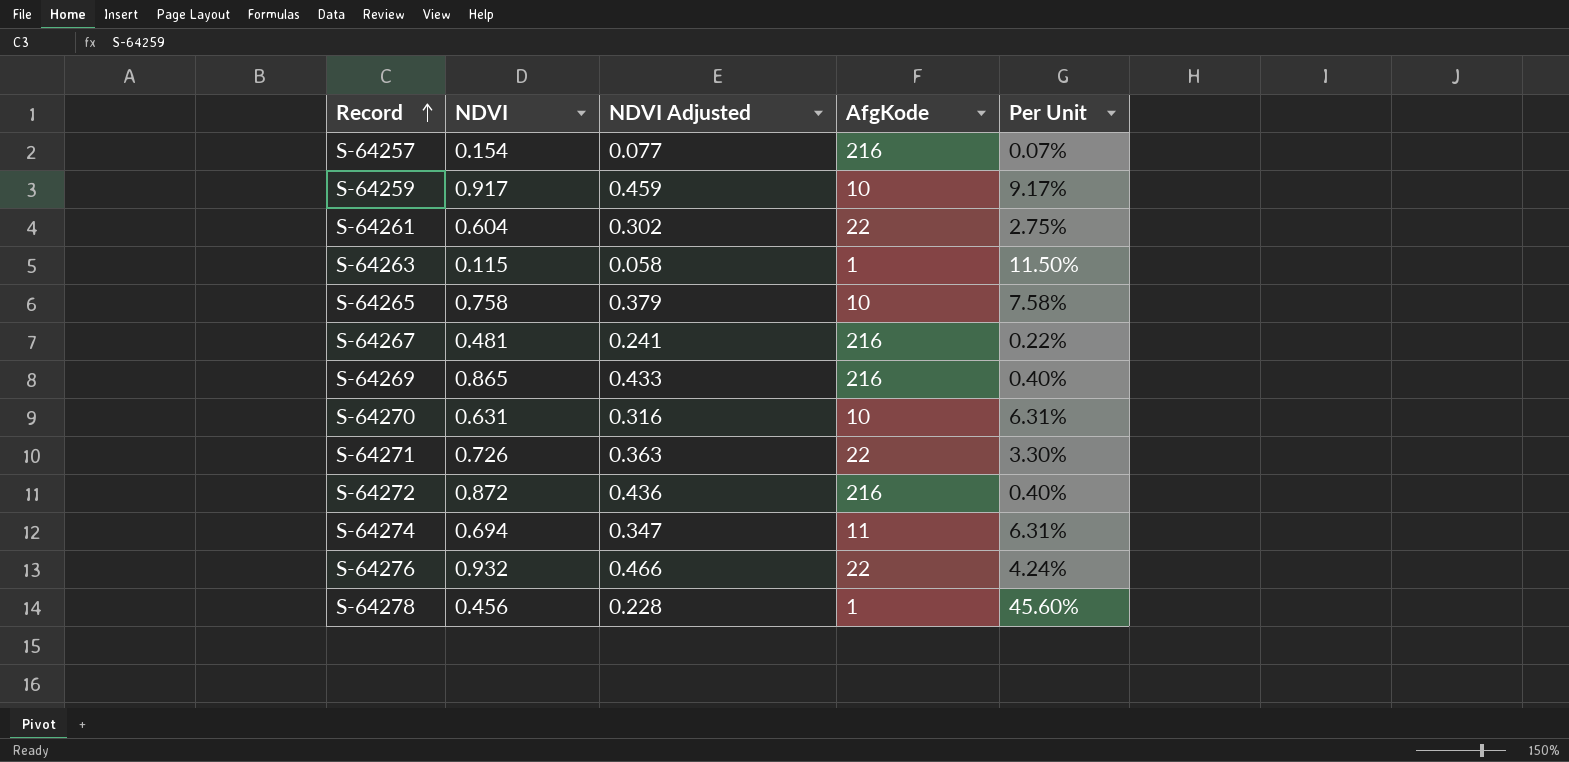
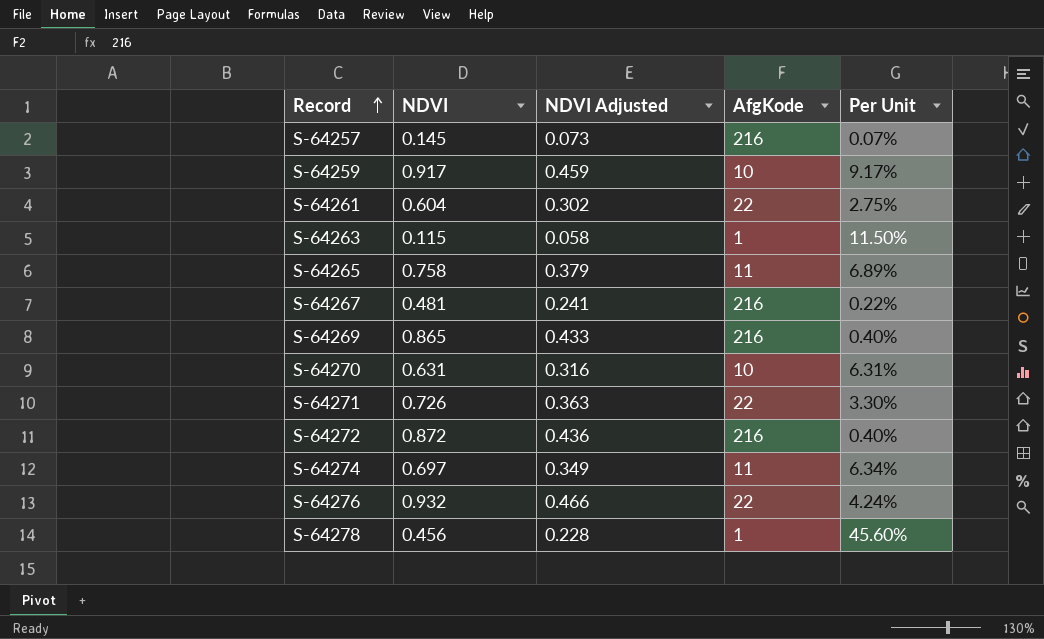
S-64257 | NDVI: 0.154 -> 0.145
S-64257 | NDVI Adjusted: 0.077 -> 0.073
S-64265 | AfgKode: 10 -> 11
S-64265 | Per Unit: 7.58% -> 6.89%
S-64274 | NDVI: 0.694 -> 0.697
S-64274 | NDVI Adjusted: 0.347 -> 0.349
S-64274 | Per Unit: 6.31% -> 6.34%

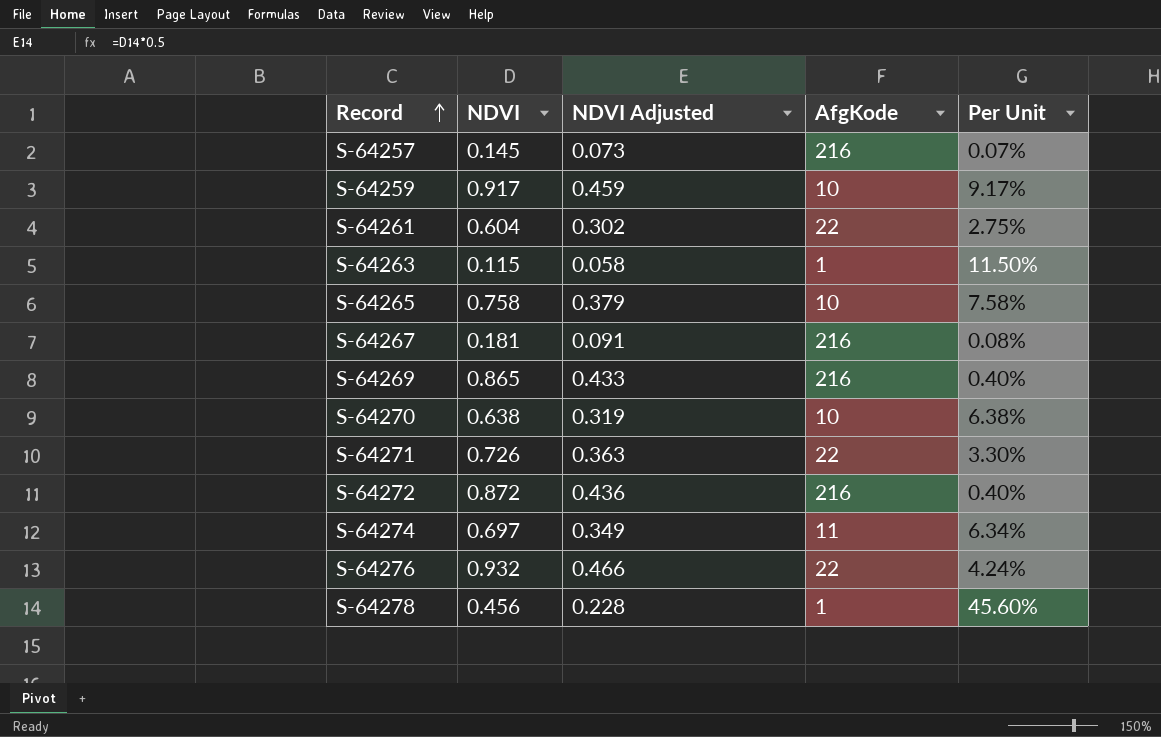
S-64265 | AfgKode: 11 -> 10
S-64265 | Per Unit: 6.89% -> 7.58%
S-64267 | NDVI: 0.481 -> 0.181
S-64267 | NDVI Adjusted: 0.241 -> 0.091
S-64267 | Per Unit: 0.22% -> 0.08%
S-64270 | NDVI: 0.631 -> 0.638
S-64270 | NDVI Adjusted: 0.316 -> 0.319
S-64270 | Per Unit: 6.31% -> 6.38%

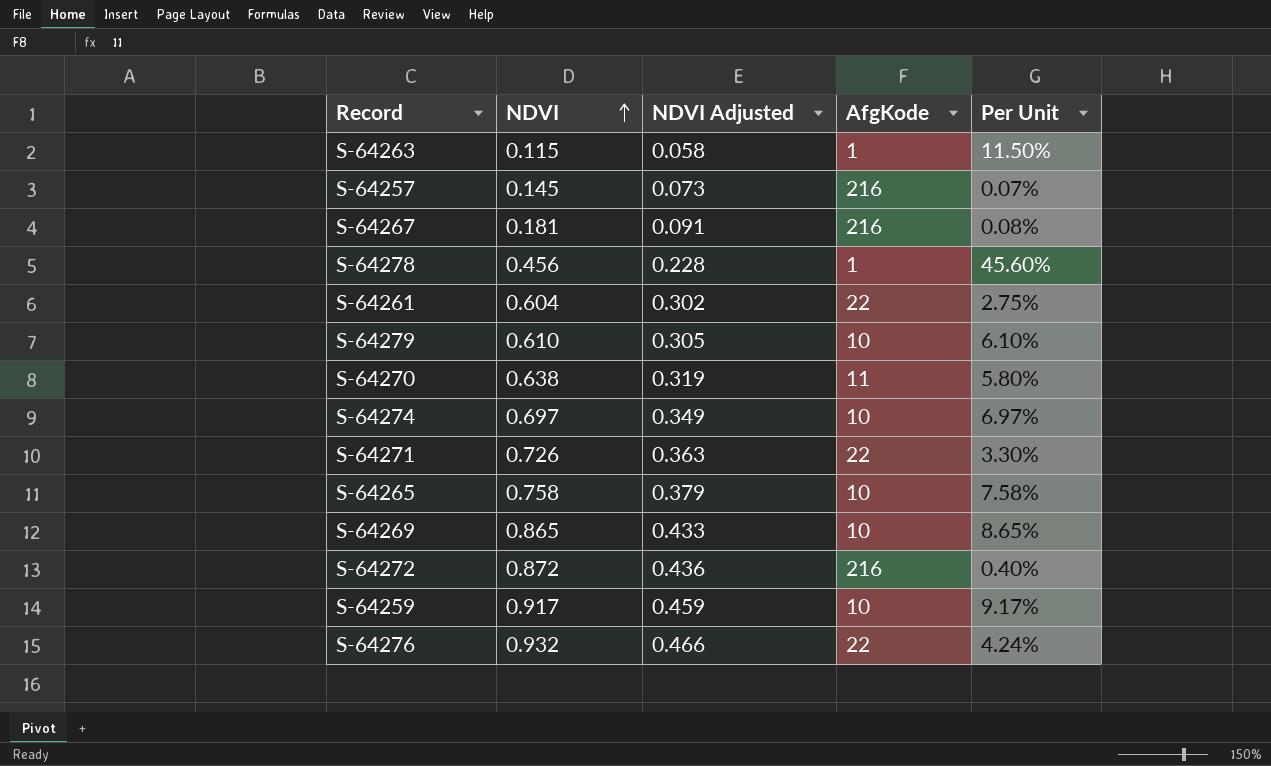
row order: Record ascending -> NDVI ascending
row S-64279: none -> 0.610 | 0.305 | 10 | 6.10%
S-64270 | AfgKode: 10 -> 11
S-64270 | Per Unit: 6.38% -> 5.80%
S-64274 | AfgKode: 11 -> 10
S-64274 | Per Unit: 6.34% -> 6.97%
S-64269 | AfgKode: 216 -> 10
S-64269 | Per Unit: 0.40% -> 8.65%

